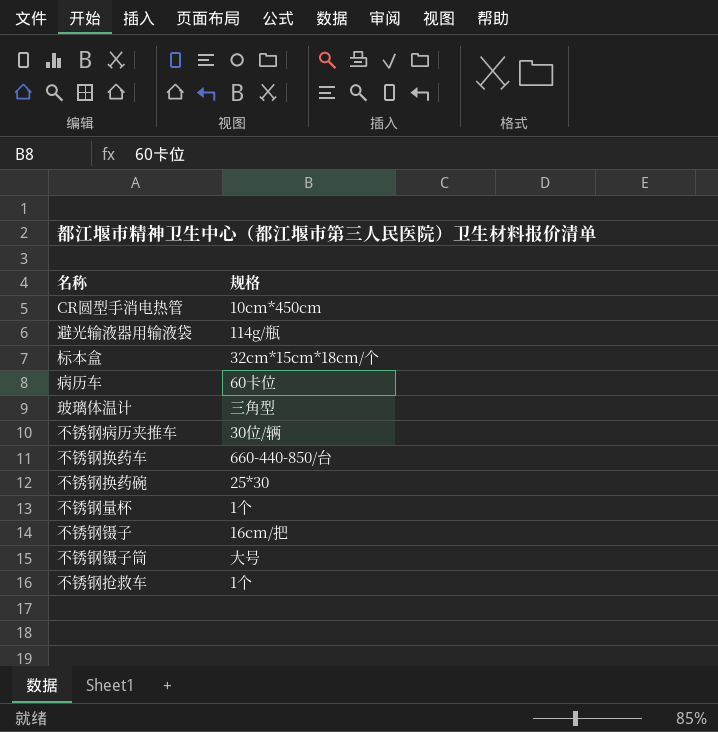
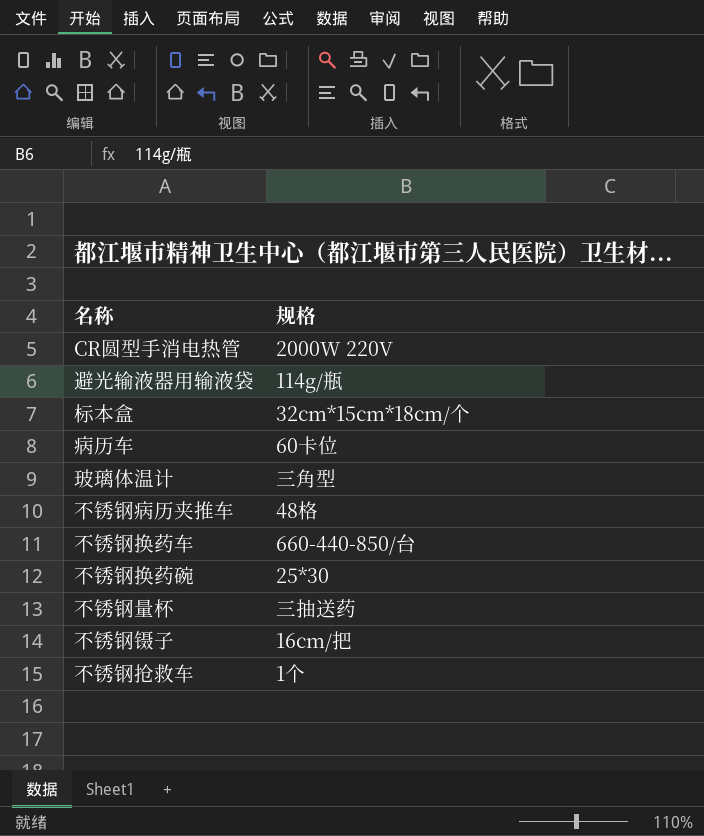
row 不锈钢镊子筒: 大号 -> none
CR圆型手消电热管 | 规格: 10cm*450cm -> 2000W 220V
不锈钢病历夹推车 | 规格: 30位/辆 -> 48格
不锈钢量杯 | 规格: 1个 -> 三抽送药

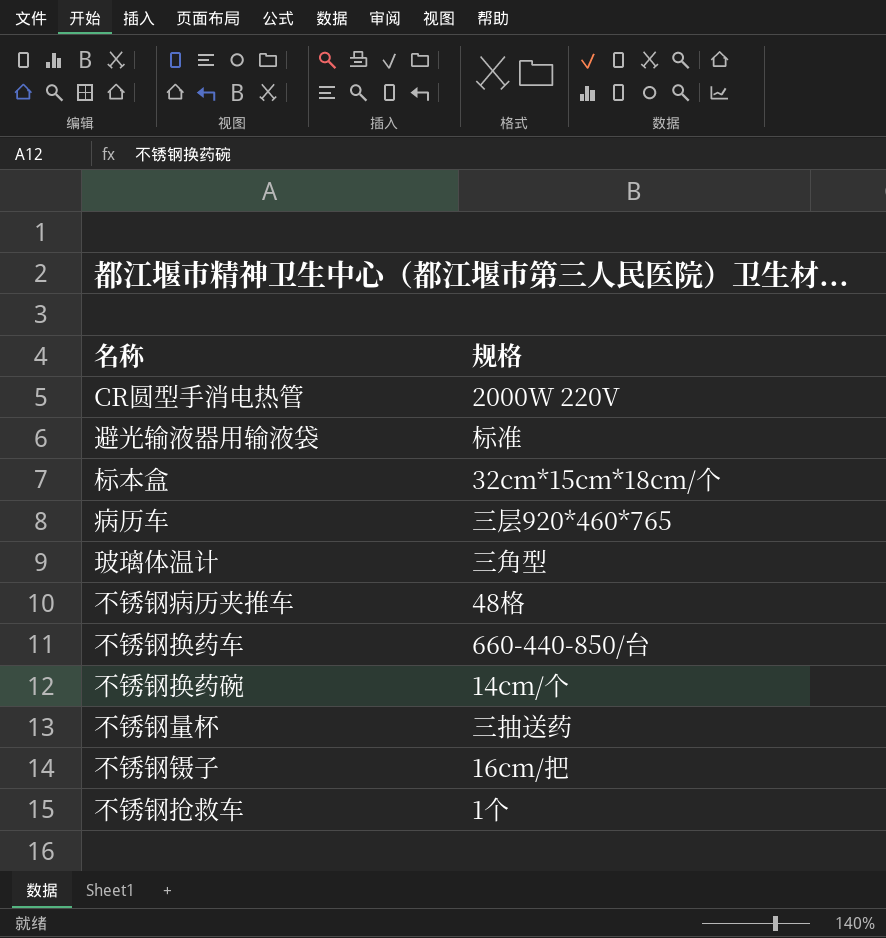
避光输液器用输液袋 | 规格: 114g/瓶 -> 标准
病历车 | 规格: 60卡位 -> 三层920*460*765
不锈钢换药碗 | 规格: 25*30 -> 14cm/个

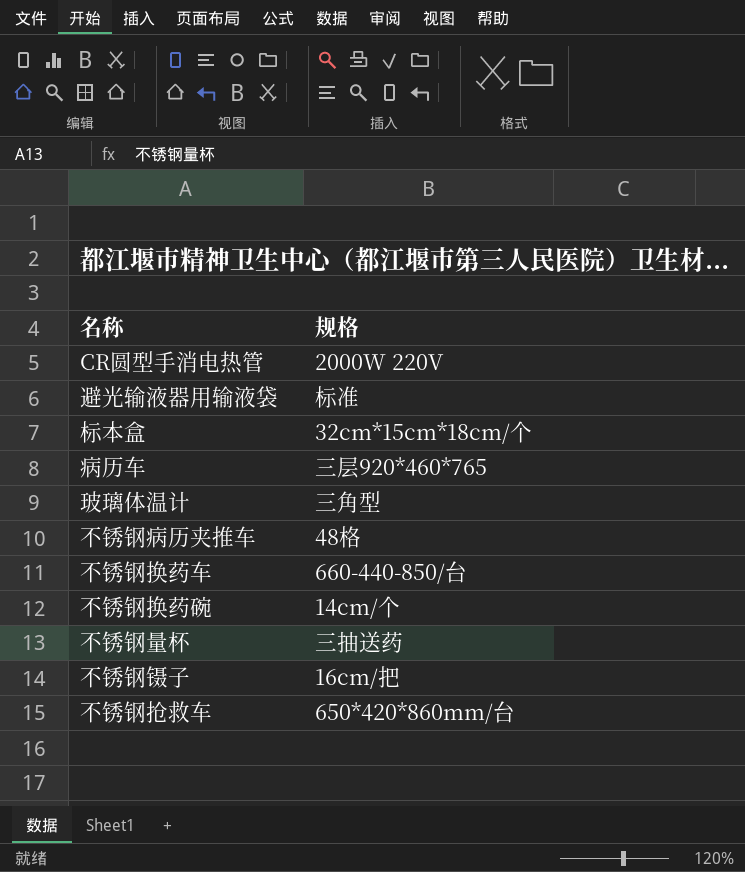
不锈钢抢救车 | 规格: 1个 -> 650*420*860mm/台

